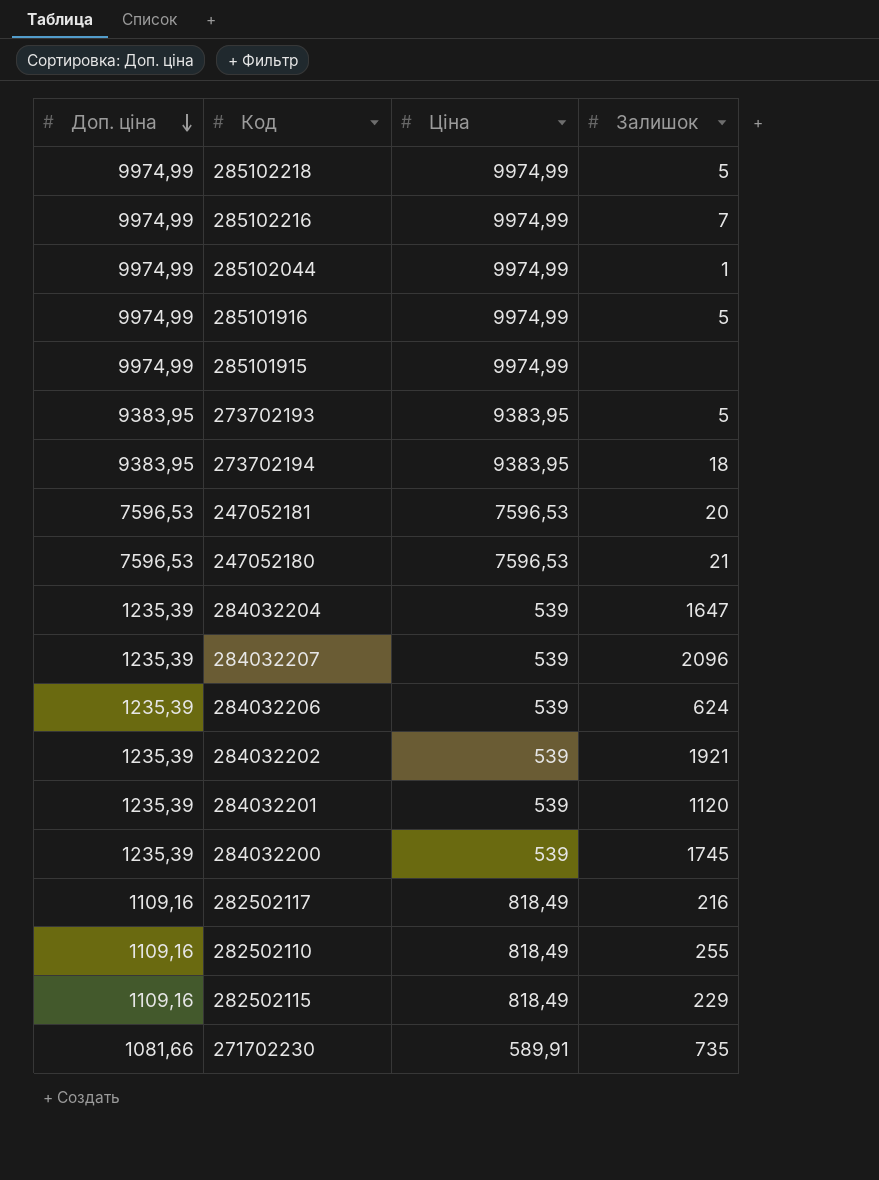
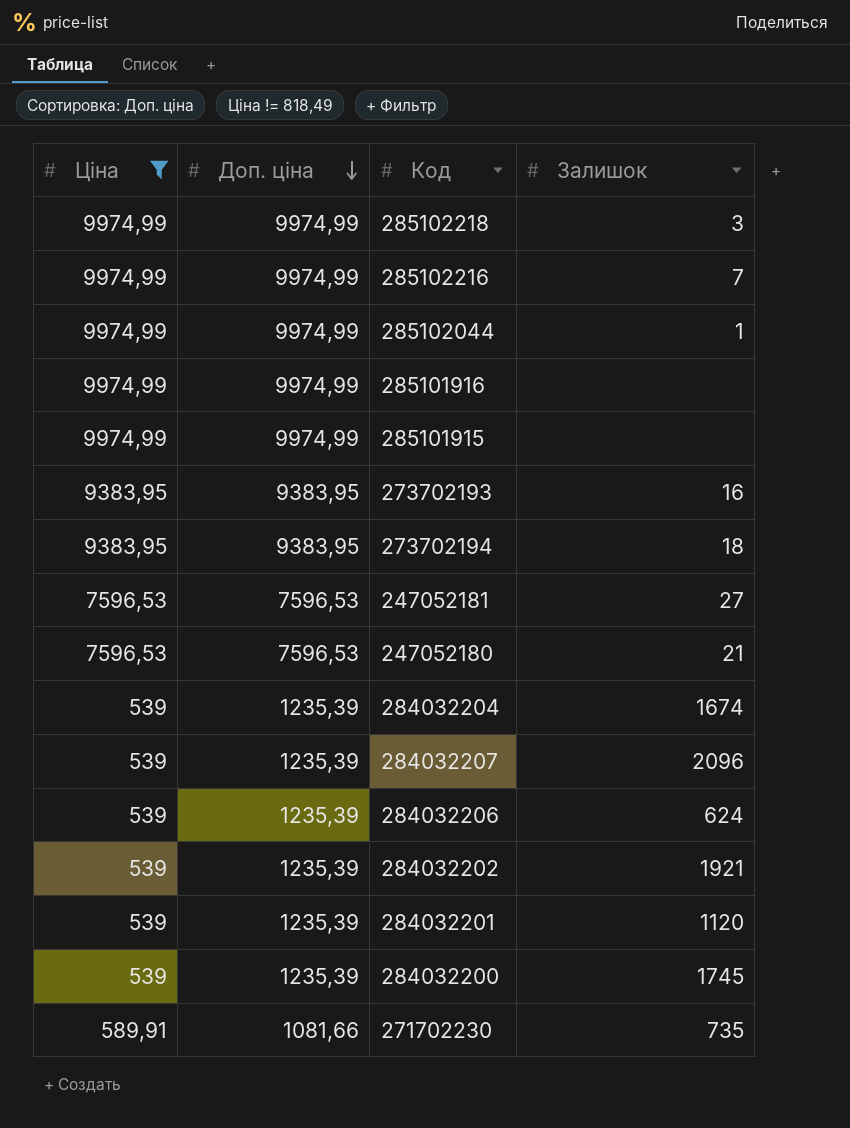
filter: none -> Ціна != 818,49
column Ціна | position: 3 -> 1
285102218 | Залишок: 5 -> 3
285101916 | Залишок: 5 -> none
273702193 | Залишок: 5 -> 16
247052181 | Залишок: 20 -> 27
284032204 | Залишок: 1647 -> 1674

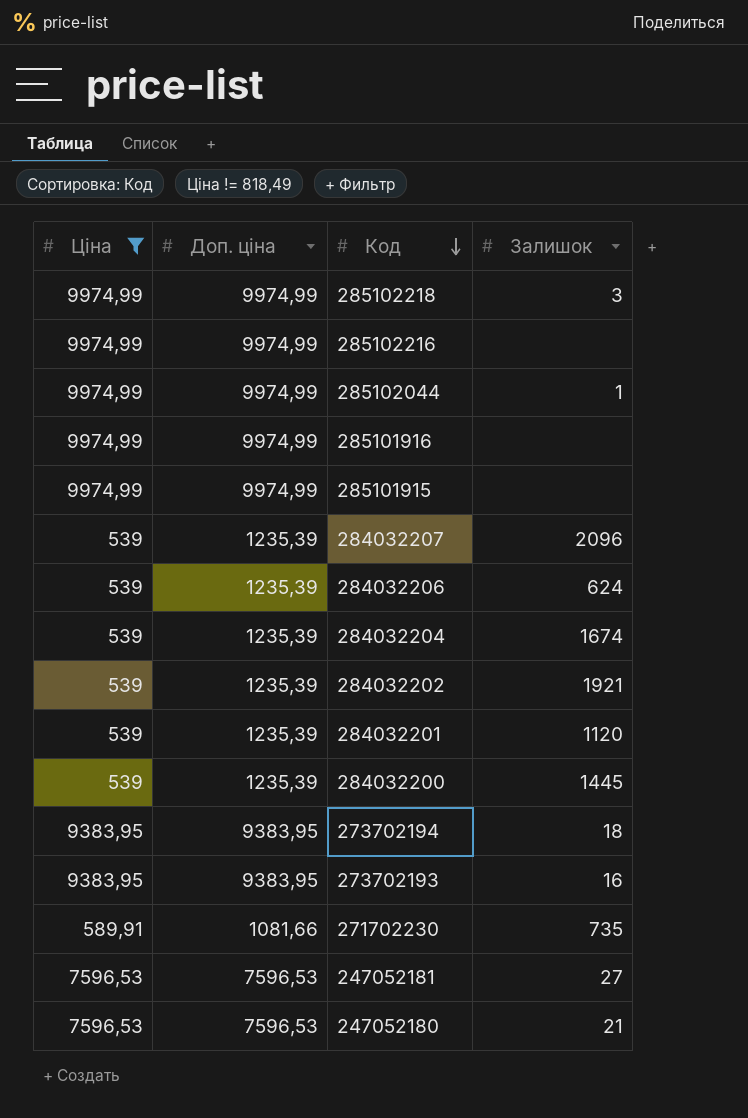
row order: Доп. ціна descending -> Код descending
285102216 | Залишок: 7 -> none
284032200 | Залишок: 1745 -> 1445

